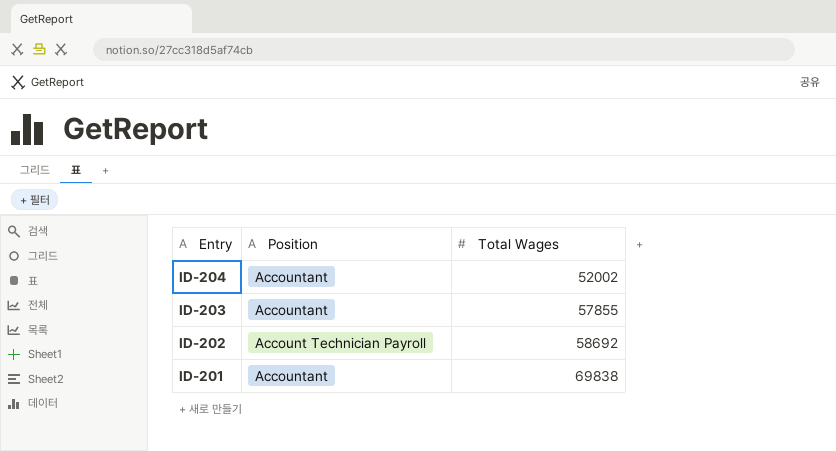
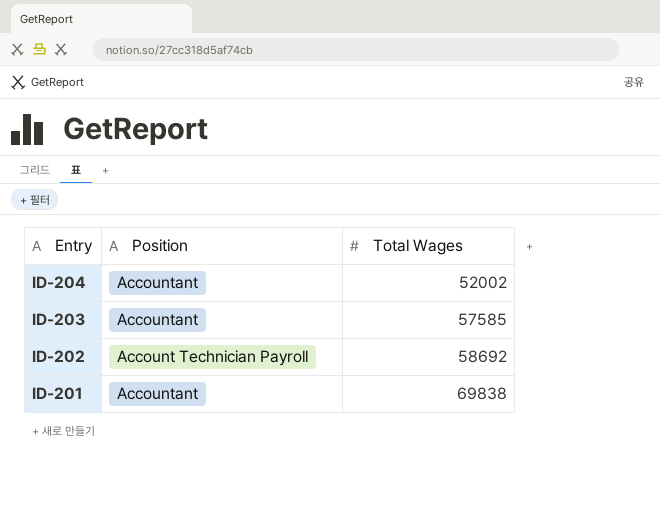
ID-203 | Total Wages: 57855 -> 57585

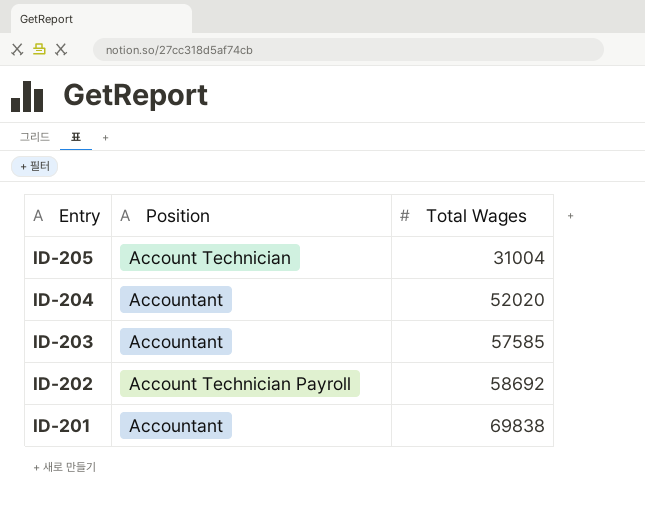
row ID-205: none -> Account Technician | 31004
ID-204 | Total Wages: 52002 -> 52020

